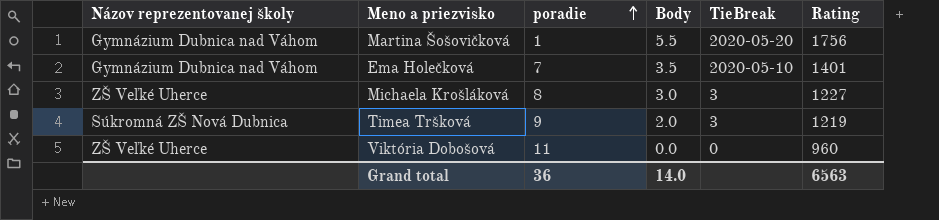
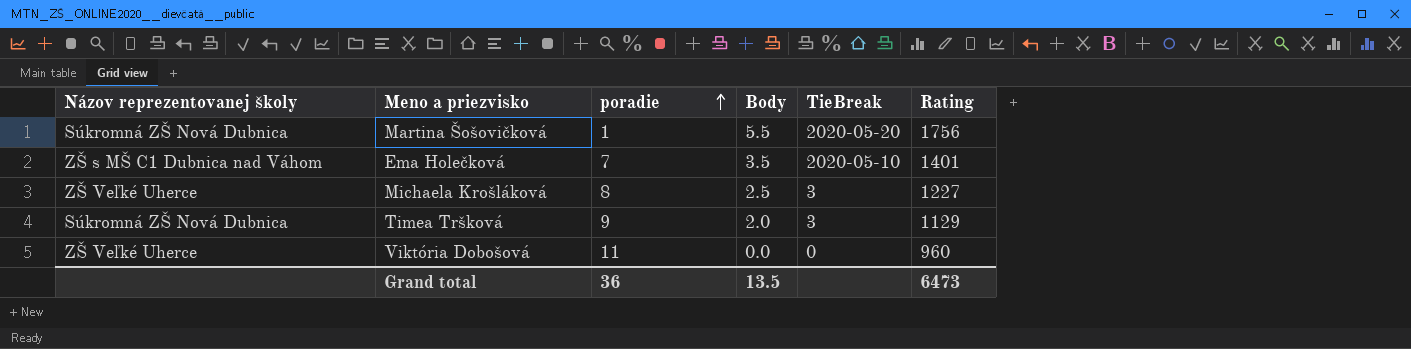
Martina Šošovičková | Názov reprezentovanej školy: Gymnázium Dubnica nad Váhom -> Súkromná ZŠ Nová Dubnica
Ema Holečková | Názov reprezentovanej školy: Gymnázium Dubnica nad Váhom -> ZŠ s MŠ C1 Dubnica nad Váhom
Michaela Krošláková | Body: 3.0 -> 2.5
Timea Tršková | Rating: 1219 -> 1129
Grand total | Body: 14.0 -> 13.5
Grand total | Rating: 6563 -> 6473

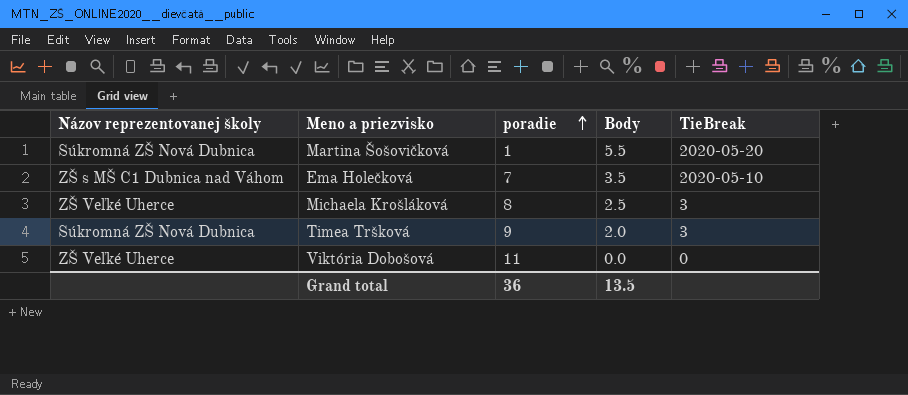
column Rating | position: 6 -> none

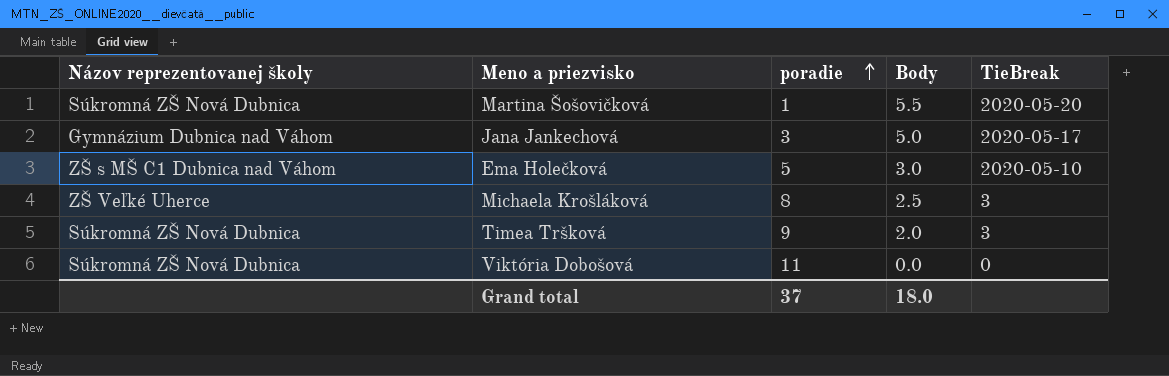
row Jana Jankechová: none -> Gymnázium Dubnica nad Váhom | 3 | 5.0 | 2020-05-17
Ema Holečková | poradie: 7 -> 5
Ema Holečková | Body: 3.5 -> 3.0
Viktória Dobošová | Názov reprezentovanej školy: ZŠ Veľké Uherce -> Súkromná ZŠ Nová Dubnica
Grand total | poradie: 36 -> 37
Grand total | Body: 13.5 -> 18.0

